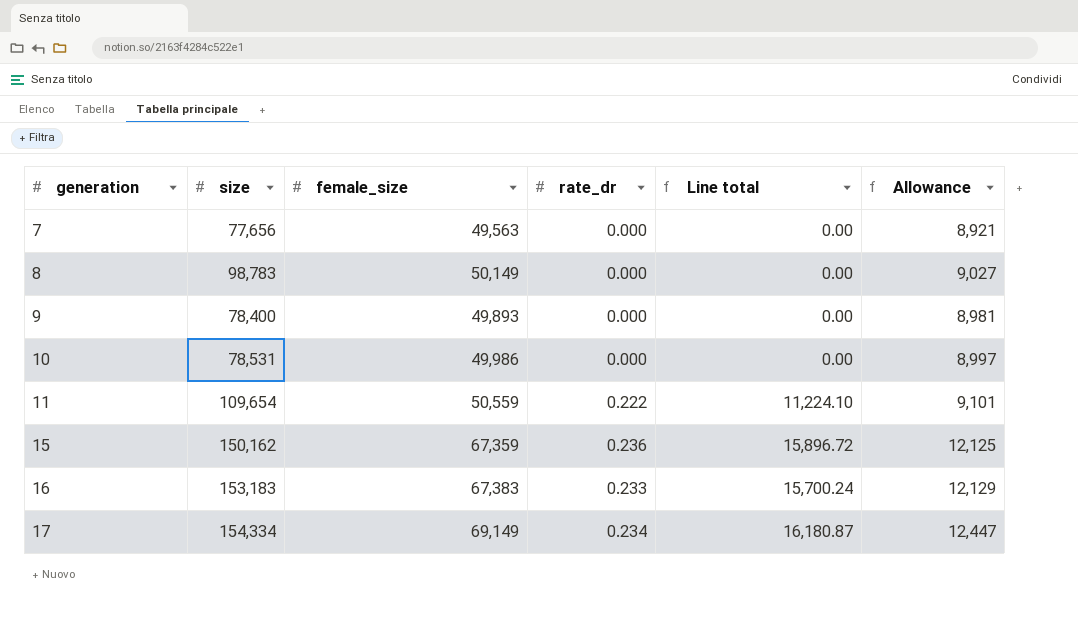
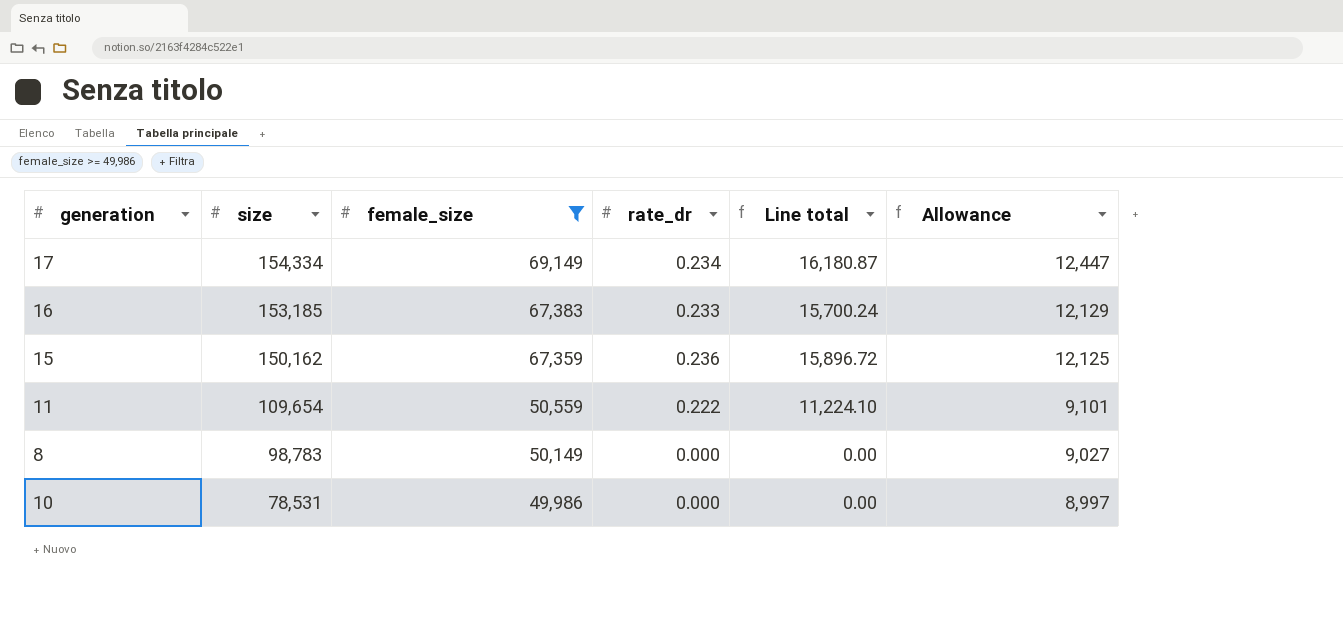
filter: none -> female_size >= 49,986
row order: generation ascending -> size descending
16 | size: 153,183 -> 153,185

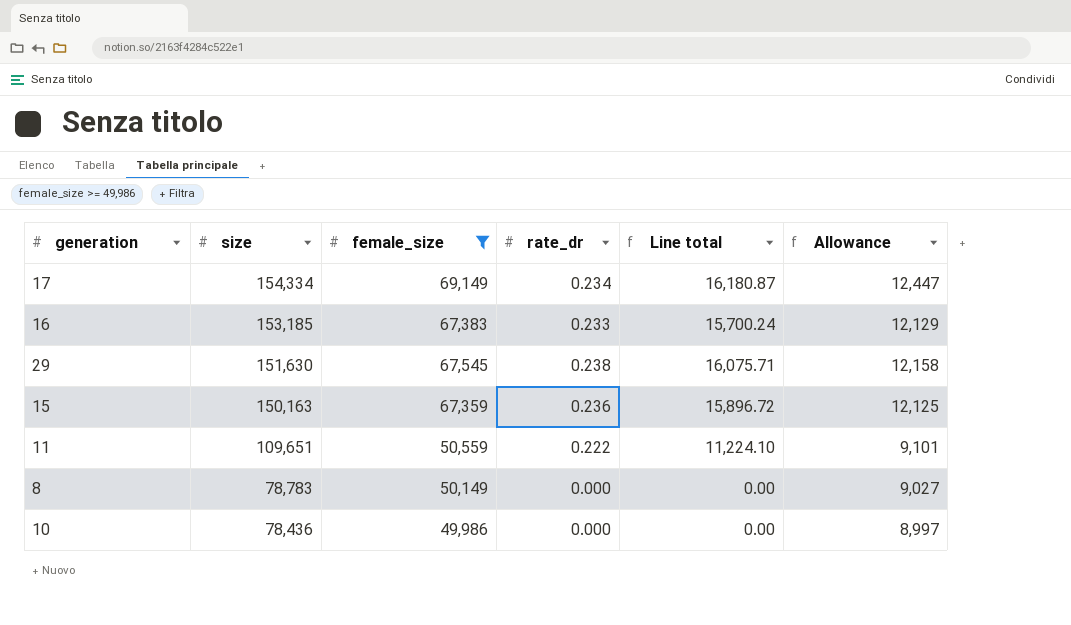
row 29: none -> 151,630 | 67,545 | 0.238 | 16,075.71 | 12,158
15 | size: 150,162 -> 150,163
11 | size: 109,654 -> 109,651
8 | size: 98,783 -> 78,783
10 | size: 78,531 -> 78,436

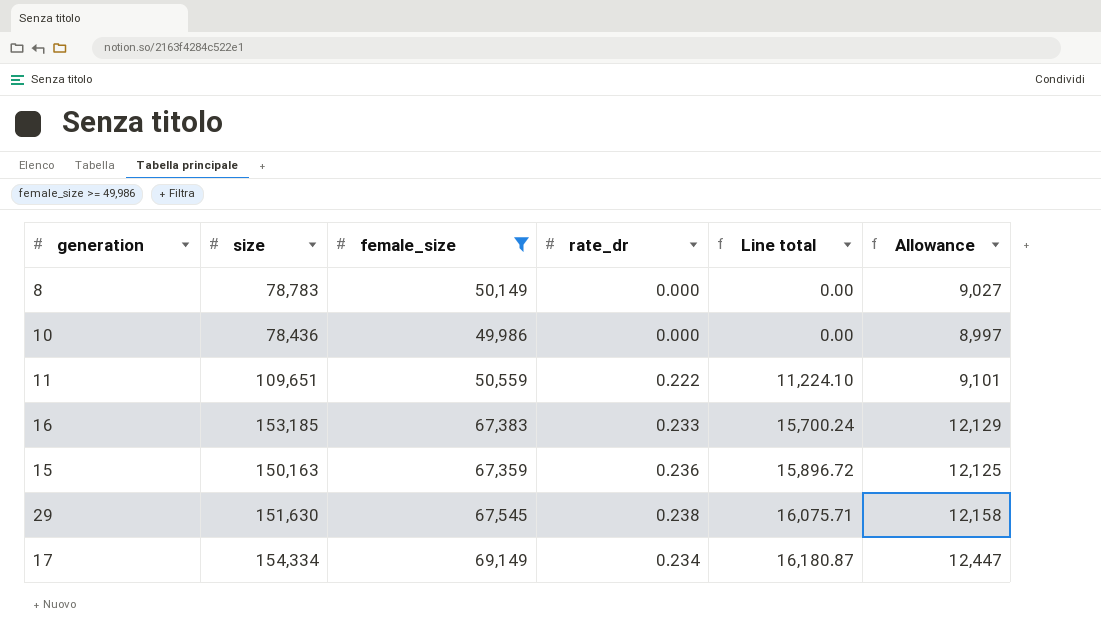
row order: size descending -> Line total ascending

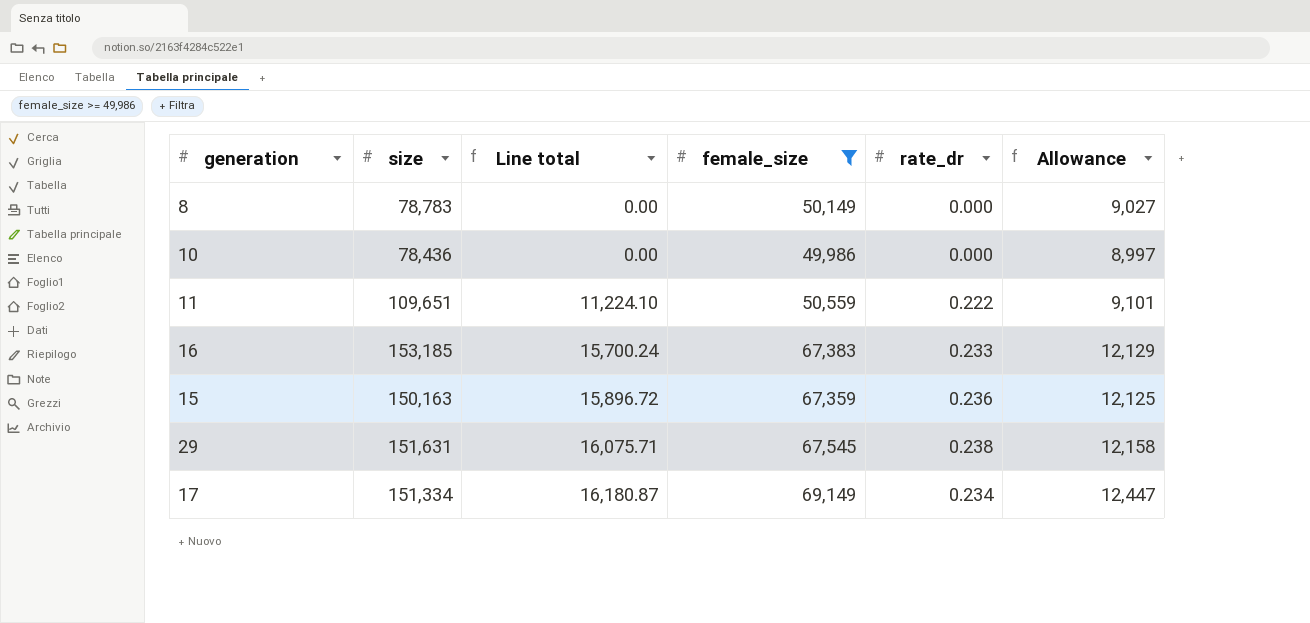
column Line total | position: 5 -> 3
29 | size: 151,630 -> 151,631
17 | size: 154,334 -> 151,334

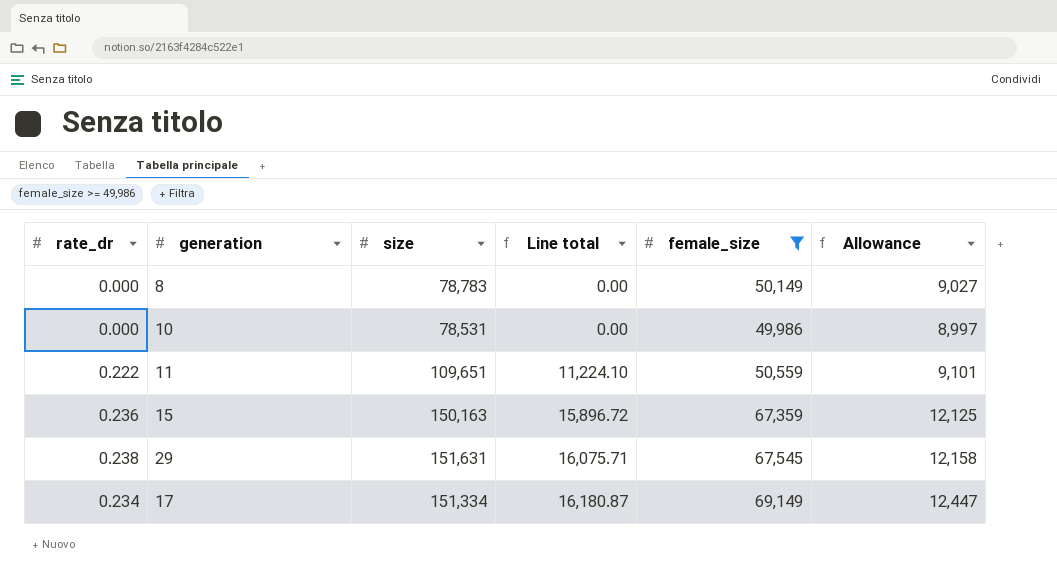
column rate_dr | position: 5 -> 1
row 16: 153,185 | 15,700.24 | 67,383 | 0.233 | 12,129 -> none
10 | size: 78,436 -> 78,531

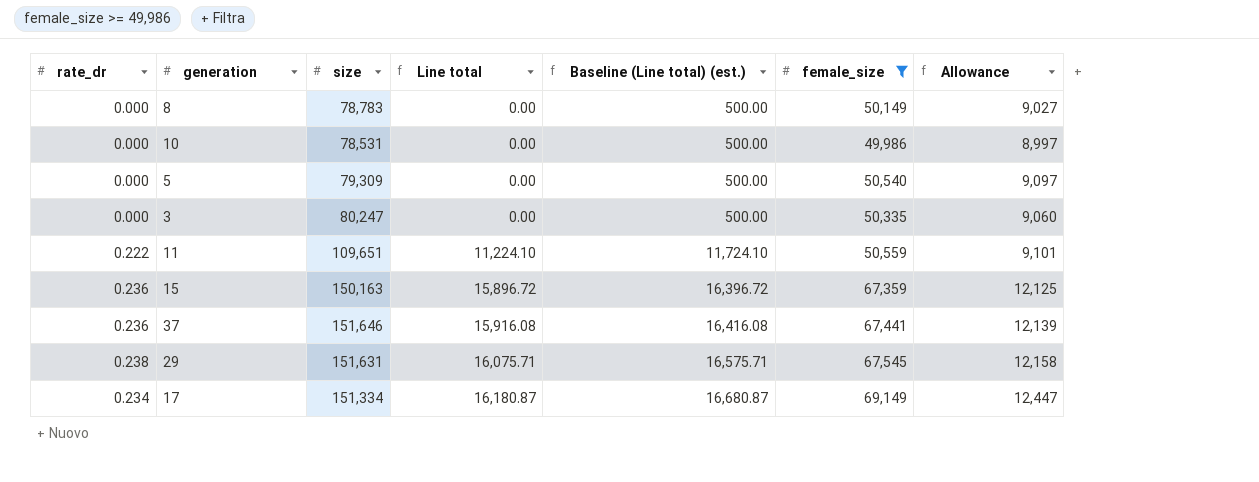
column Baseline (Line total) (est.) | formula: none -> [Line total] + 500
row 5: none -> 0.000 | 79,309 | 0.00 | 500.00 | 50,540 | 9,097
row 3: none -> 0.000 | 80,247 | 0.00 | 500.00 | 50,335 | 9,060
row 37: none -> 0.236 | 151,646 | 15,916.08 | 16,416.08 | 67,441 | 12,139

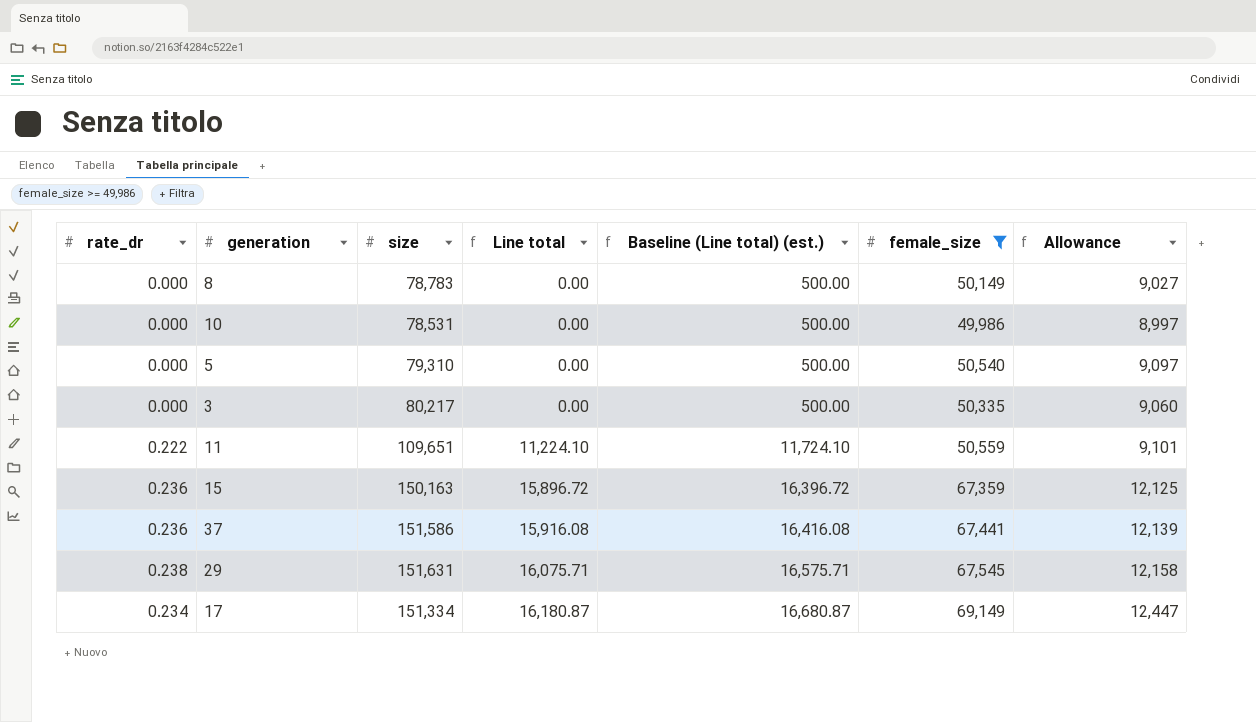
5 | size: 79,309 -> 79,310
3 | size: 80,247 -> 80,217
37 | size: 151,646 -> 151,586

